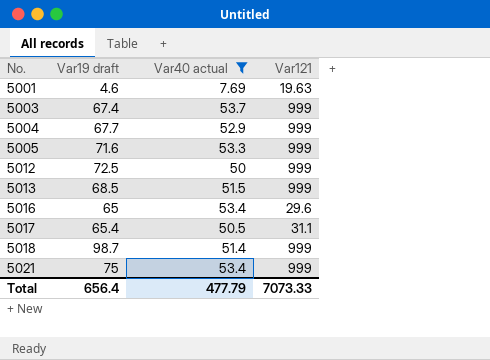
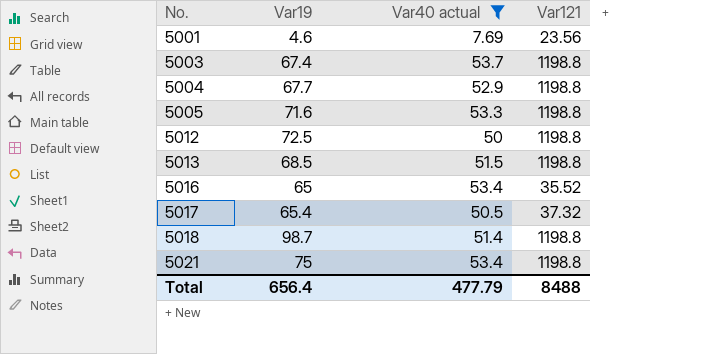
column name: Var19 draft -> Var19
5001 | Var121: 19.63 -> 23.56
5003 | Var121: 999 -> 1198.8
5004 | Var121: 999 -> 1198.8
5005 | Var121: 999 -> 1198.8
5012 | Var121: 999 -> 1198.8
5013 | Var121: 999 -> 1198.8
5016 | Var121: 29.6 -> 35.52
5017 | Var121: 31.1 -> 37.32
5018 | Var121: 999 -> 1198.8
5021 | Var121: 999 -> 1198.8
Total | Var121: 7073.33 -> 8488

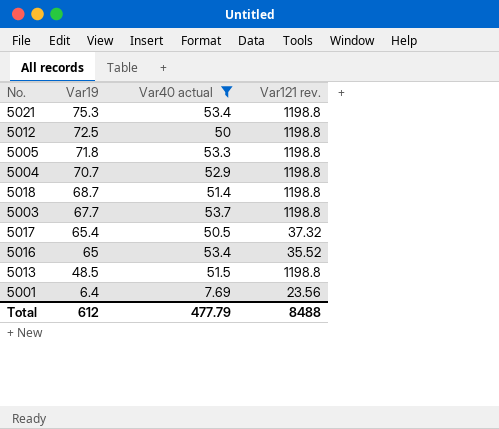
row order: No. ascending -> Var19 descending
column name: Var121 -> Var121 rev.
5021 | Var19: 75 -> 75.3
5005 | Var19: 71.6 -> 71.8
5004 | Var19: 67.7 -> 70.7
5018 | Var19: 98.7 -> 68.7
5003 | Var19: 67.4 -> 67.7
5013 | Var19: 68.5 -> 48.5
5001 | Var19: 4.6 -> 6.4
Total | Var19: 656.4 -> 612

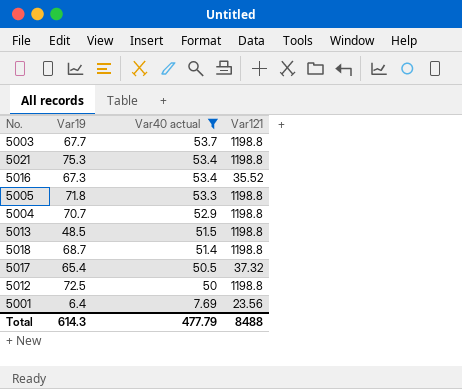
row order: Var19 descending -> Var40 actual descending
column name: Var121 rev. -> Var121
5016 | Var19: 65 -> 67.3
Total | Var19: 612 -> 614.3

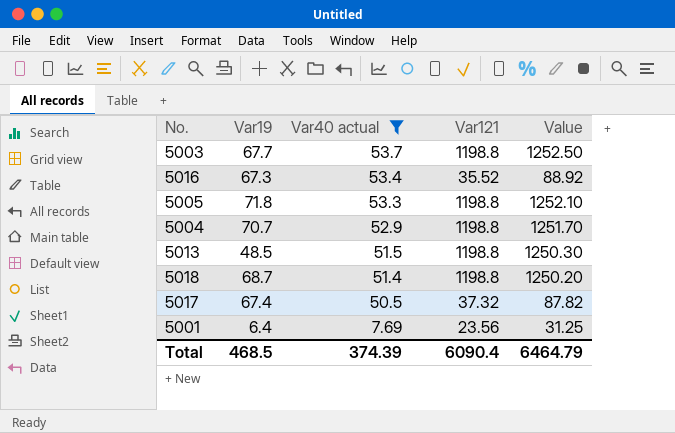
column Value | formula: none -> [Var40 actual] + [Var121]
row 5021: 75.3 | 53.4 | 1198.8 -> none
row 5012: 72.5 | 50 | 1198.8 -> none
5017 | Var19: 65.4 -> 67.4
Total | Var19: 614.3 -> 468.5
Total | Var40 actual: 477.79 -> 374.39
Total | Var121: 8488 -> 6090.4

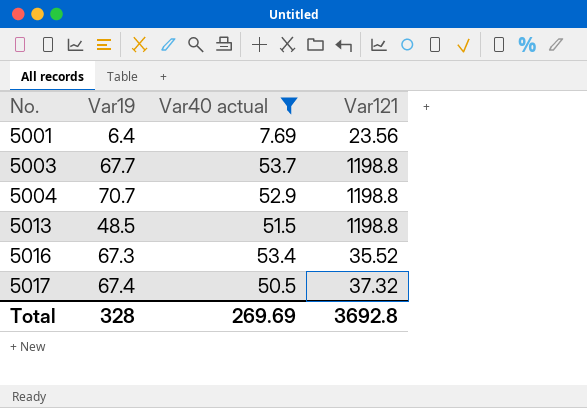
row order: Var40 actual descending -> No. ascending
column Value | formula: [Var40 actual] + [Var121] -> none
row 5005: 71.8 | 53.3 | 1198.8 | 1252.10 -> none
row 5018: 68.7 | 51.4 | 1198.8 | 1250.20 -> none
Total | Var19: 468.5 -> 328
Total | Var40 actual: 374.39 -> 269.69
Total | Var121: 6090.4 -> 3692.8

